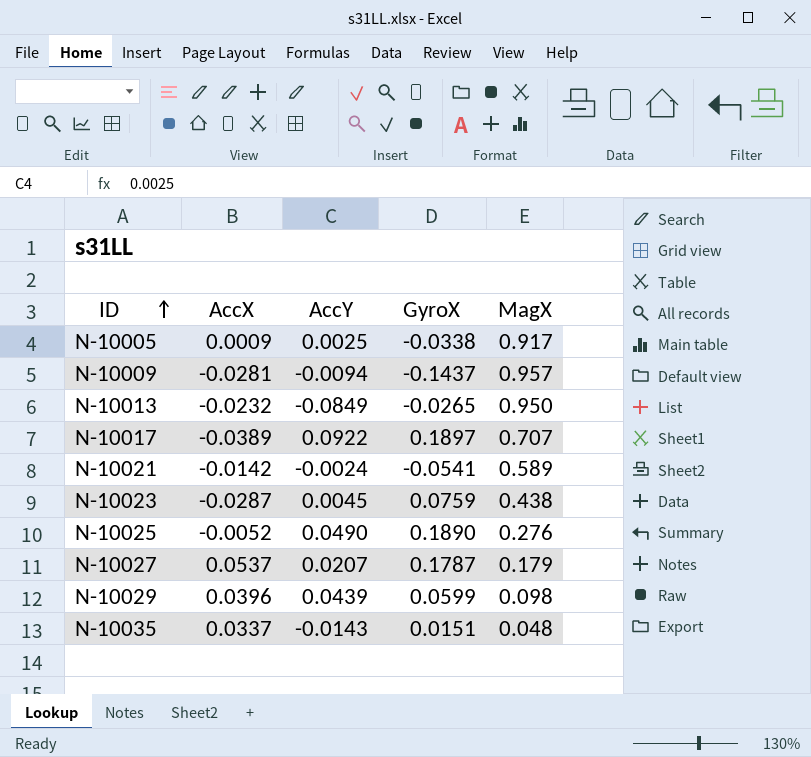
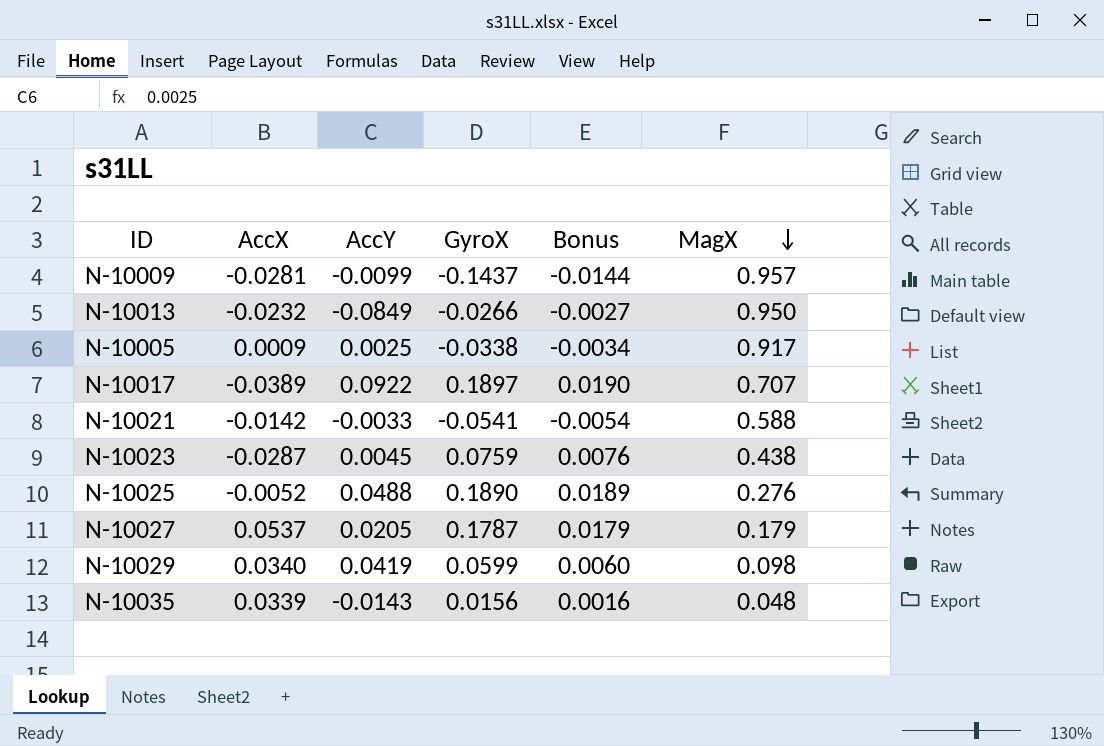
row order: ID ascending -> MagX descending
column Bonus | formula: none -> [GyroX] * 0.1
N-10009 | AccY: -0.0094 -> -0.0099
N-10013 | GyroX: -0.0265 -> -0.0266
N-10021 | AccY: -0.0024 -> -0.0033
N-10021 | MagX: 0.589 -> 0.588
N-10025 | AccY: 0.0490 -> 0.0488
N-10027 | AccY: 0.0207 -> 0.0205
N-10029 | AccX: 0.0396 -> 0.0340
N-10029 | AccY: 0.0439 -> 0.0419
N-10035 | AccX: 0.0337 -> 0.0339
N-10035 | GyroX: 0.0151 -> 0.0156

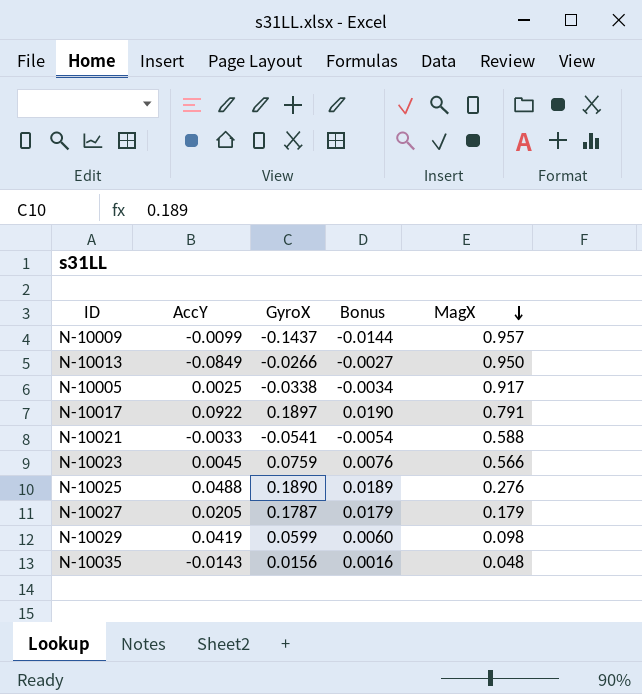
column AccX | position: 2 -> none
N-10017 | MagX: 0.707 -> 0.791
N-10023 | MagX: 0.438 -> 0.566

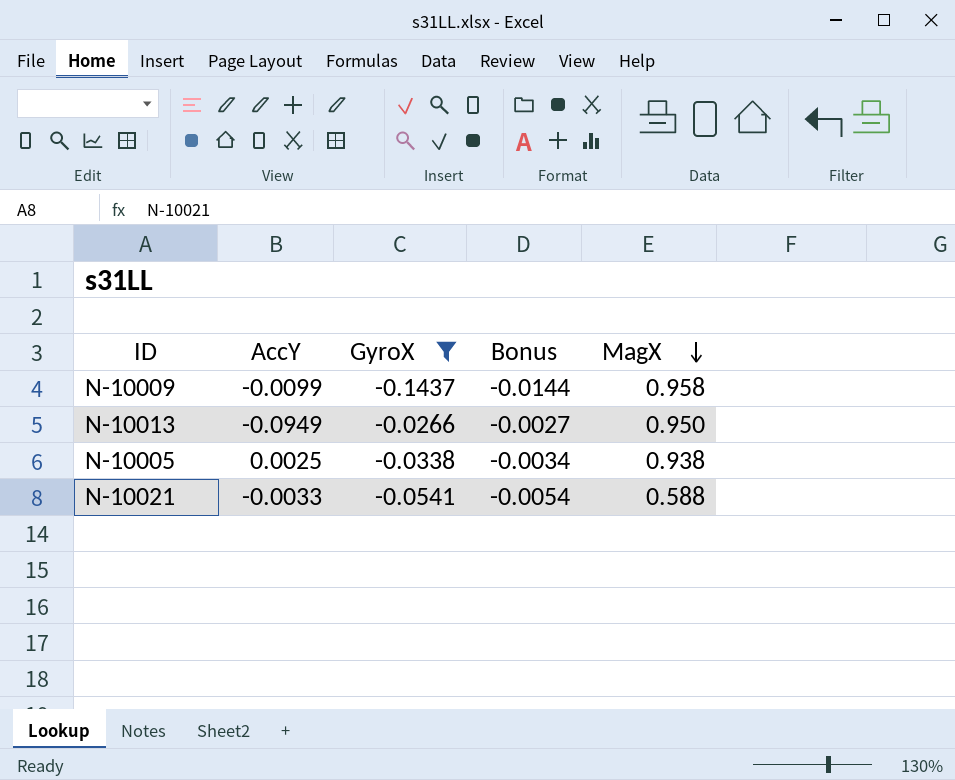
filter: none -> GyroX <= -0.0266
N-10009 | MagX: 0.957 -> 0.958
N-10013 | AccY: -0.0849 -> -0.0949
N-10005 | MagX: 0.917 -> 0.938

